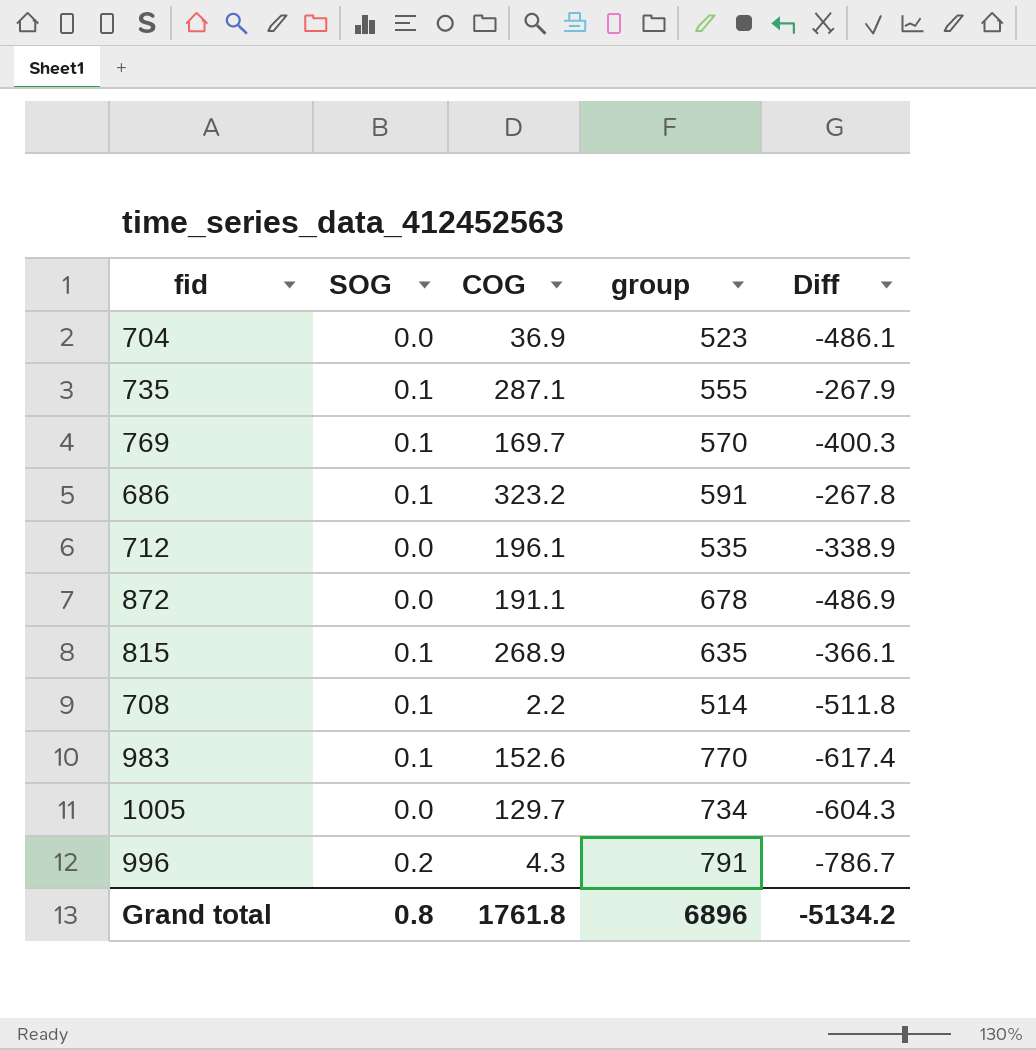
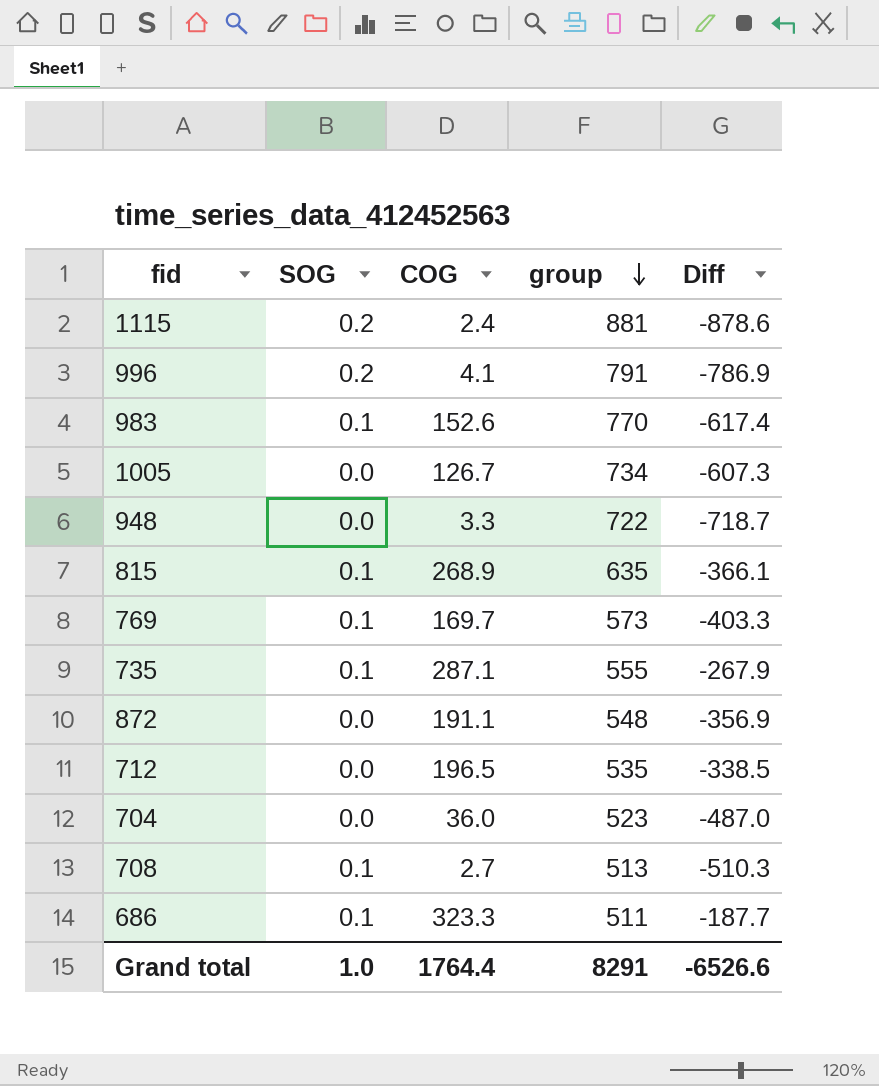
row order: none -> group descending
row 1115: none -> 0.2 | 2.4 | 881 | -878.6
996 | COG: 4.3 -> 4.1
996 | Diff: -786.7 -> -786.9
1005 | COG: 129.7 -> 126.7
1005 | Diff: -604.3 -> -607.3
row 948: none -> 0.0 | 3.3 | 722 | -718.7
769 | group: 570 -> 573
769 | Diff: -400.3 -> -403.3
872 | group: 678 -> 548
872 | Diff: -486.9 -> -356.9
712 | COG: 196.1 -> 196.5
712 | Diff: -338.9 -> -338.5
704 | COG: 36.9 -> 36.0
704 | Diff: -486.1 -> -487.0
708 | COG: 2.2 -> 2.7
708 | group: 514 -> 513
708 | Diff: -511.8 -> -510.3
686 | COG: 323.2 -> 323.3
686 | group: 591 -> 511
686 | Diff: -267.8 -> -187.7
Grand total | SOG: 0.8 -> 1.0
Grand total | COG: 1761.8 -> 1764.4
Grand total | group: 6896 -> 8291
Grand total | Diff: -5134.2 -> -6526.6

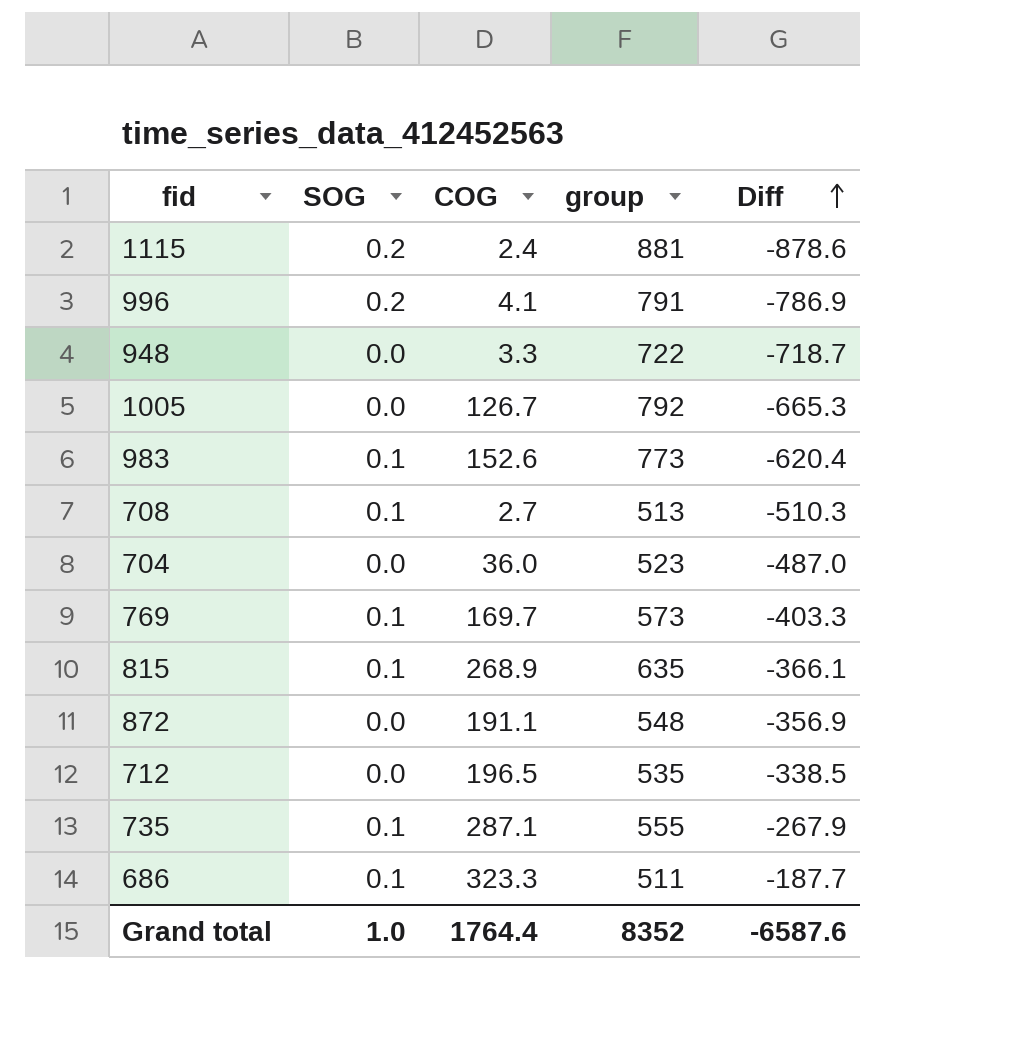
row order: group descending -> Diff ascending
1005 | group: 734 -> 792
1005 | Diff: -607.3 -> -665.3
983 | group: 770 -> 773
983 | Diff: -617.4 -> -620.4
Grand total | group: 8291 -> 8352
Grand total | Diff: -6526.6 -> -6587.6

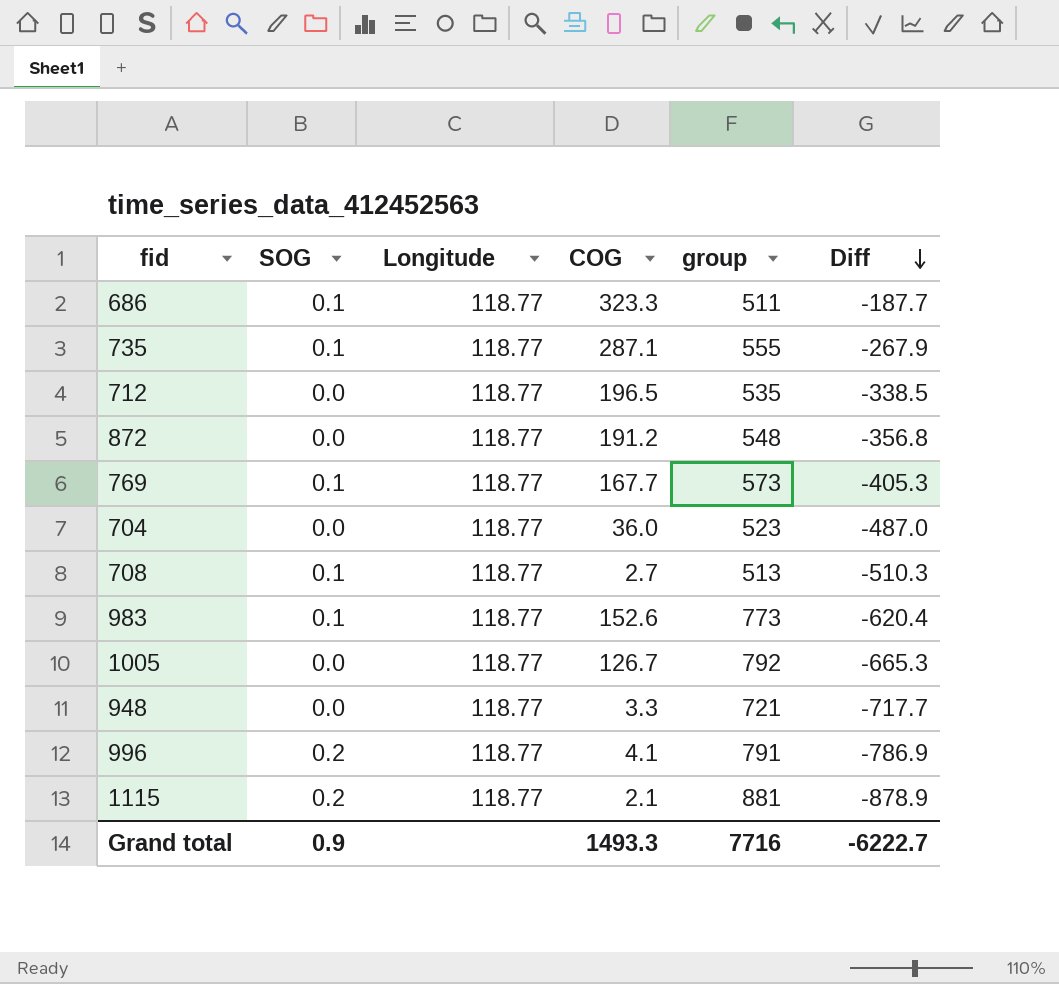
row order: Diff ascending -> Diff descending
column Longitude | position: none -> 3
row 815: 0.1 | 268.9 | 635 | -366.1 -> none
872 | COG: 191.1 -> 191.2
872 | Diff: -356.9 -> -356.8
769 | COG: 169.7 -> 167.7
769 | Diff: -403.3 -> -405.3
948 | group: 722 -> 721
948 | Diff: -718.7 -> -717.7
1115 | COG: 2.4 -> 2.1
1115 | Diff: -878.6 -> -878.9
Grand total | SOG: 1.0 -> 0.9
Grand total | COG: 1764.4 -> 1493.3
Grand total | group: 8352 -> 7716
Grand total | Diff: -6587.6 -> -6222.7

